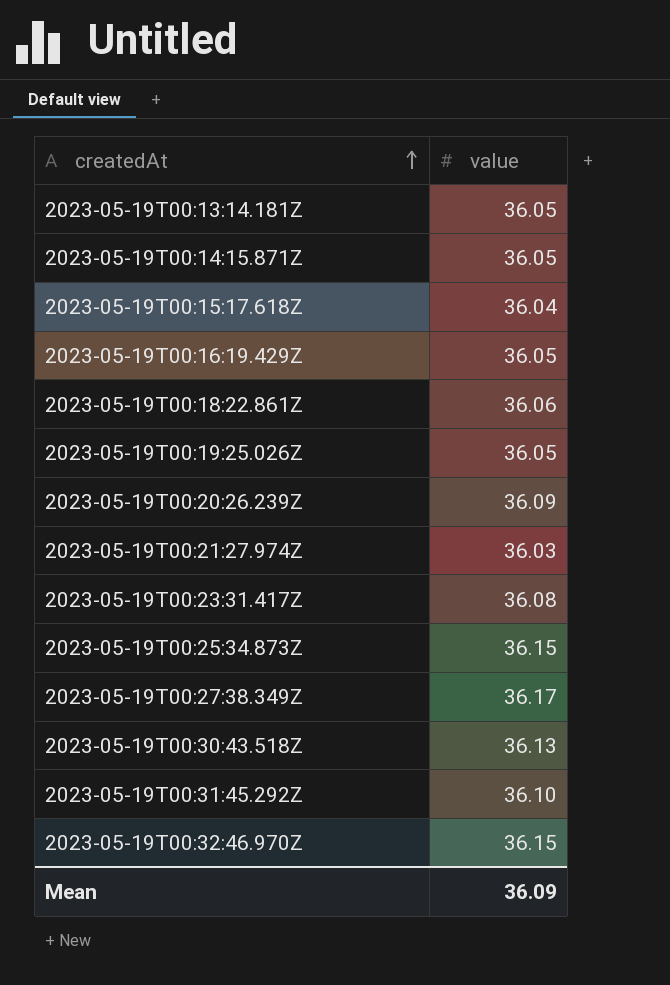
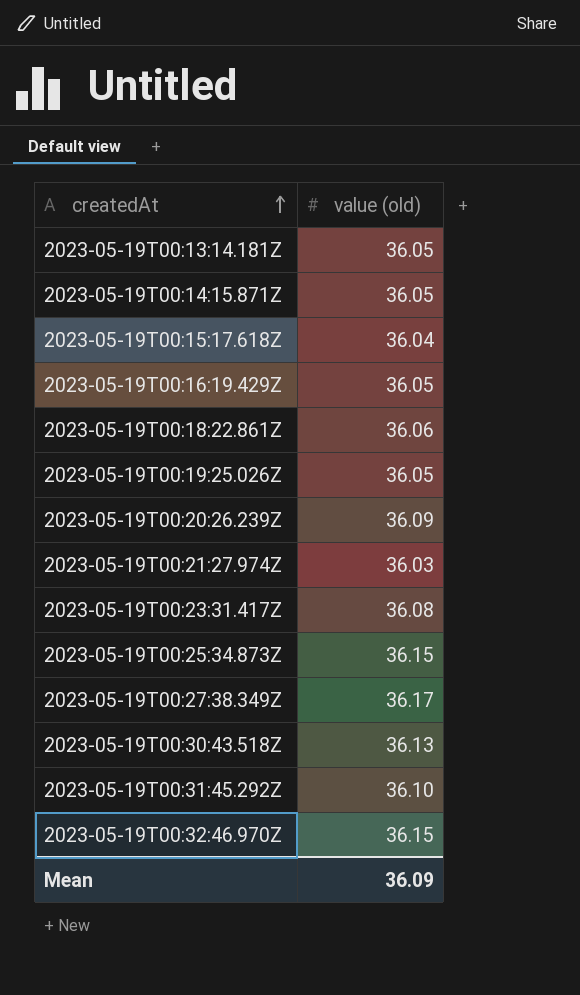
column name: value -> value (old)

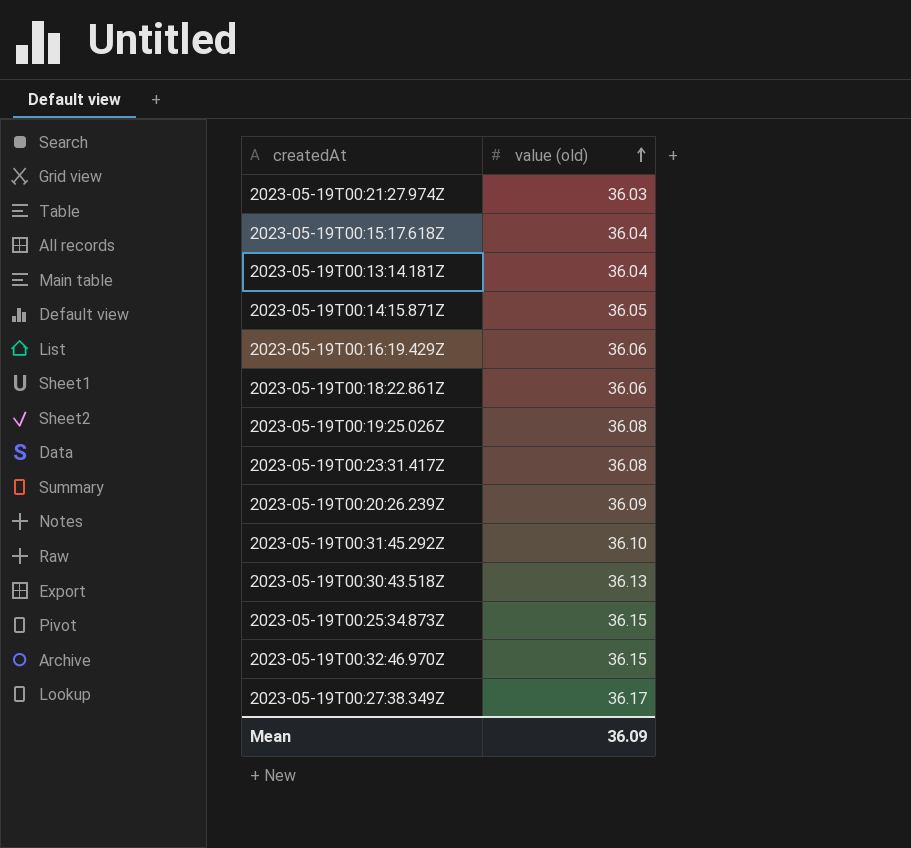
row order: createdAt ascending -> value (old) ascending
2023-05-19T00:13:14.181Z | value (old): 36.05 -> 36.04
2023-05-19T00:16:19.429Z | value (old): 36.05 -> 36.06
2023-05-19T00:19:25.026Z | value (old): 36.05 -> 36.08

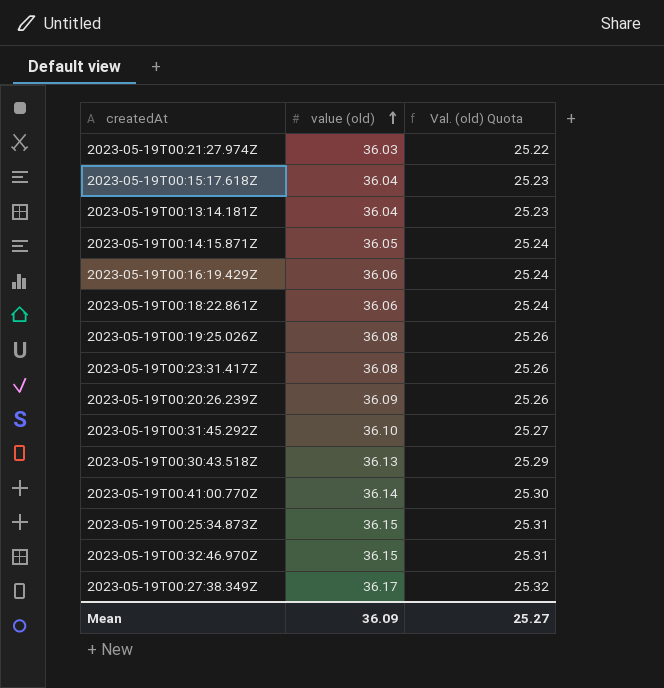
column Val. (old) Quota | formula: none -> [value (old)] * 0.7
row 2023-05-19T00:41:00.770Z: none -> 36.14 | 25.30

